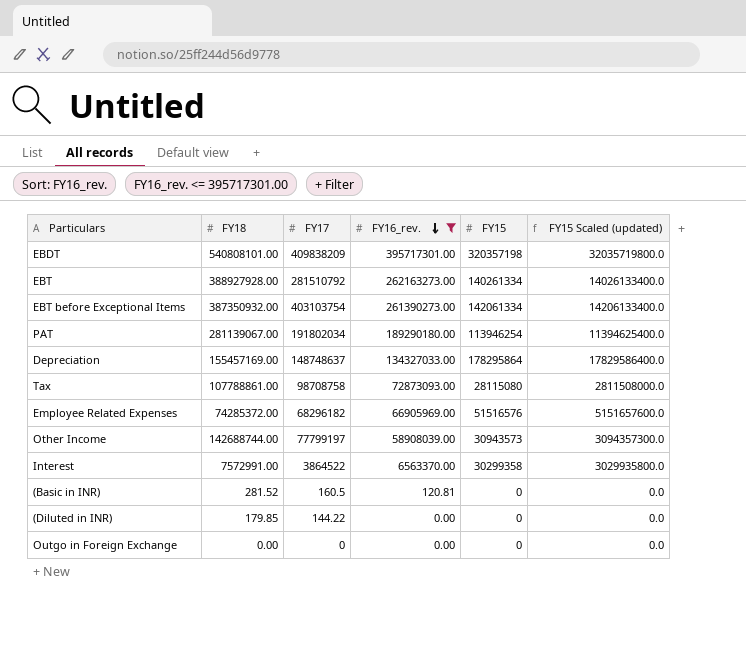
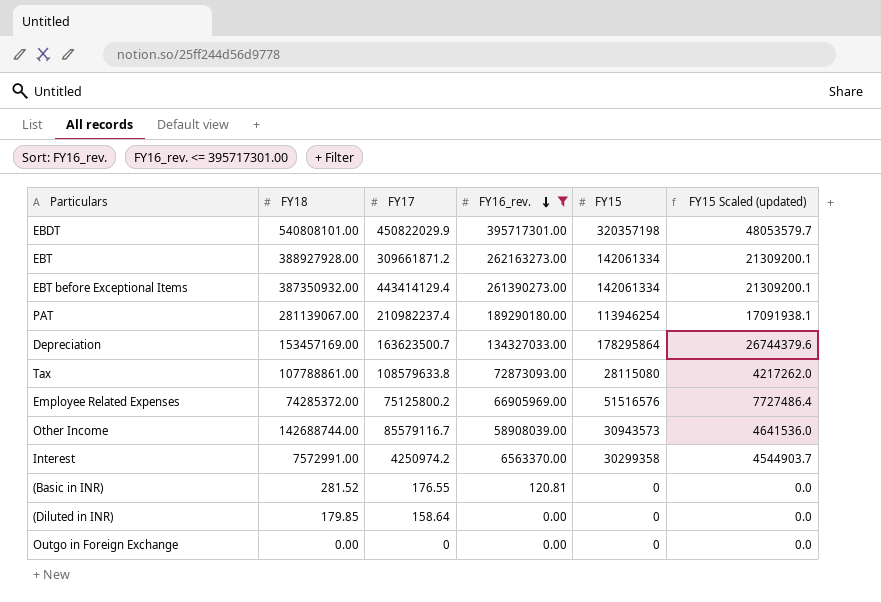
column FY15 Scaled (updated) | formula: [FY15] * 100 -> [FY15] * 0.15
EBDT | FY17: 409838209 -> 450822029.9
EBT | FY17: 281510792 -> 309661871.2
EBT | FY15: 140261334 -> 142061334
EBT before Exceptional Items | FY17: 403103754 -> 443414129.4
PAT | FY17: 191802034 -> 210982237.4
Depreciation | FY18: 155457169.00 -> 153457169.00
Depreciation | FY17: 148748637 -> 163623500.7
Tax | FY17: 98708758 -> 108579633.8
Employee Related Expenses | FY17: 68296182 -> 75125800.2
Other Income | FY17: 77799197 -> 85579116.7
Interest | FY17: 3864522 -> 4250974.2
(Basic in INR) | FY17: 160.5 -> 176.55
(Diluted in INR) | FY17: 144.22 -> 158.64

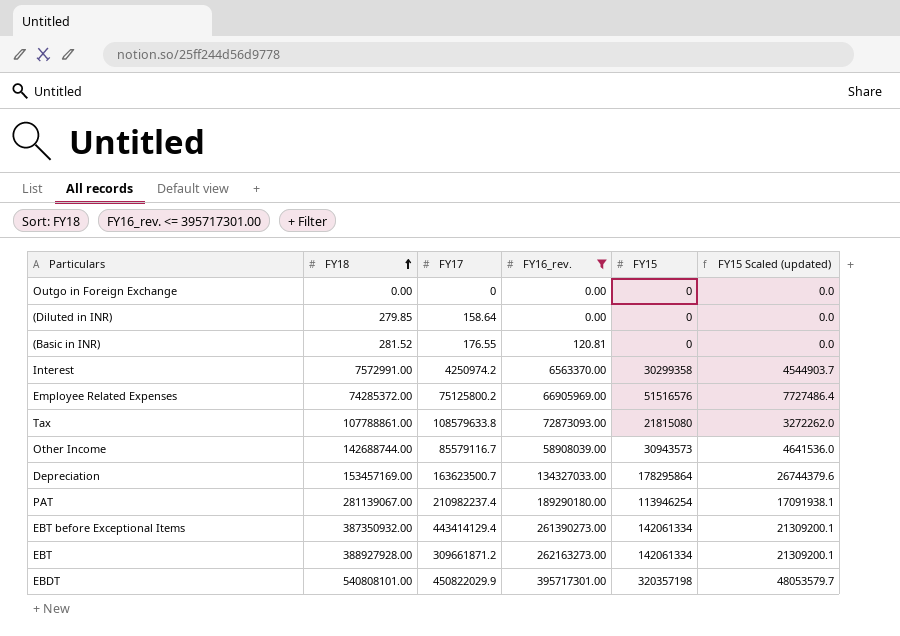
row order: FY16_rev. descending -> FY18 ascending
(Diluted in INR) | FY18: 179.85 -> 279.85
Tax | FY15: 28115080 -> 21815080
Tax | FY15 Scaled (updated): 4217262.0 -> 3272262.0

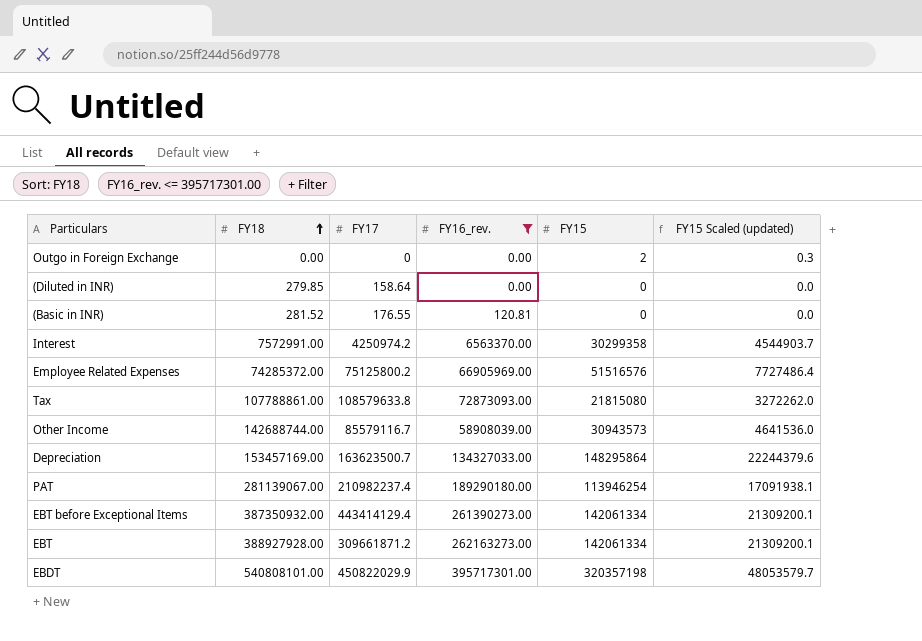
Outgo in Foreign Exchange | FY15: 0 -> 2
Outgo in Foreign Exchange | FY15 Scaled (updated): 0.0 -> 0.3
Depreciation | FY15: 178295864 -> 148295864
Depreciation | FY15 Scaled (updated): 26744379.6 -> 22244379.6

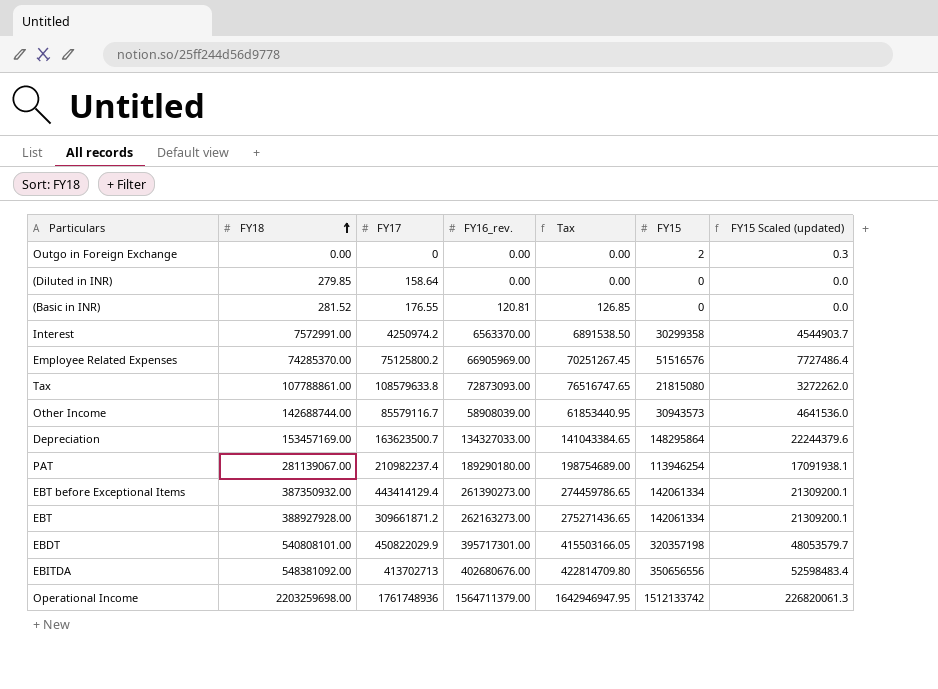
filter: FY16_rev. <= 395717301.00 -> none
column Tax | formula: none -> [FY16_rev.] * 1.05
Employee Related Expenses | FY18: 74285372.00 -> 74285370.00

